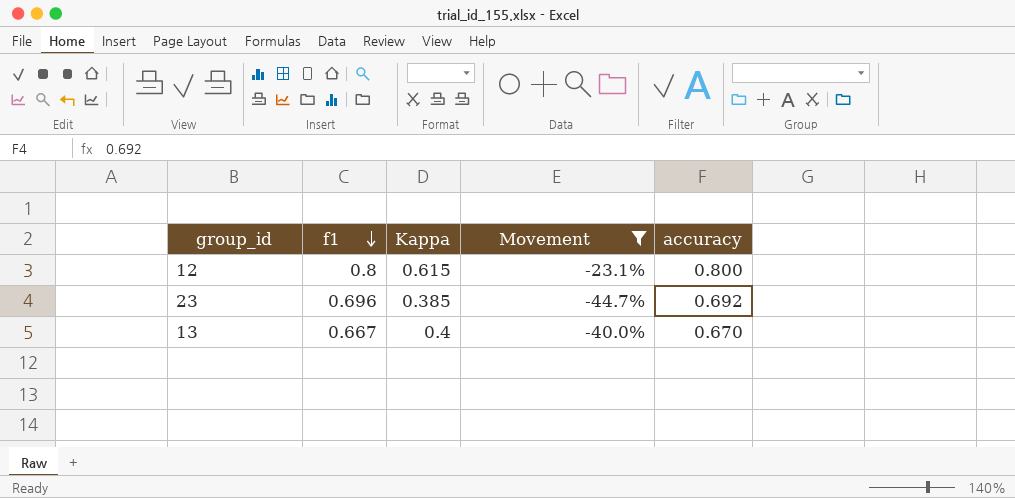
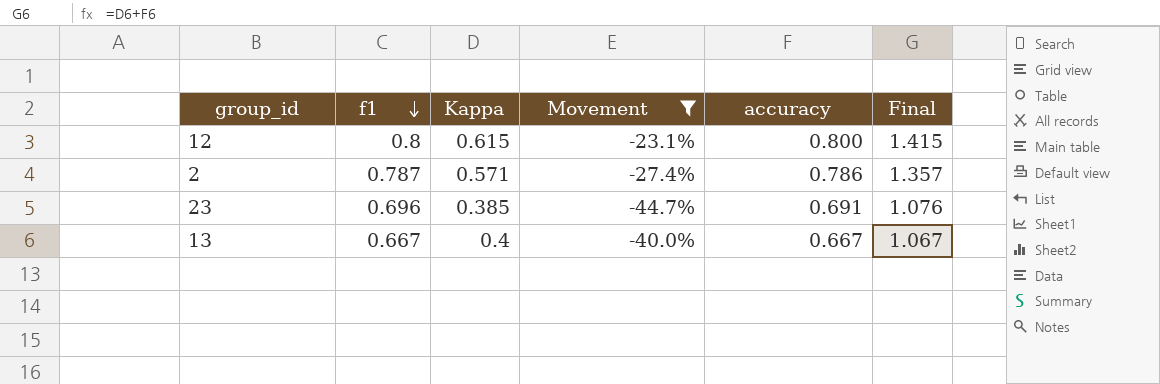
column Final | formula: none -> [Kappa] + [accuracy]
row 2: none -> 0.787 | 0.571 | -27.4% | 0.786 | 1.357
23 | accuracy: 0.692 -> 0.691
13 | accuracy: 0.670 -> 0.667

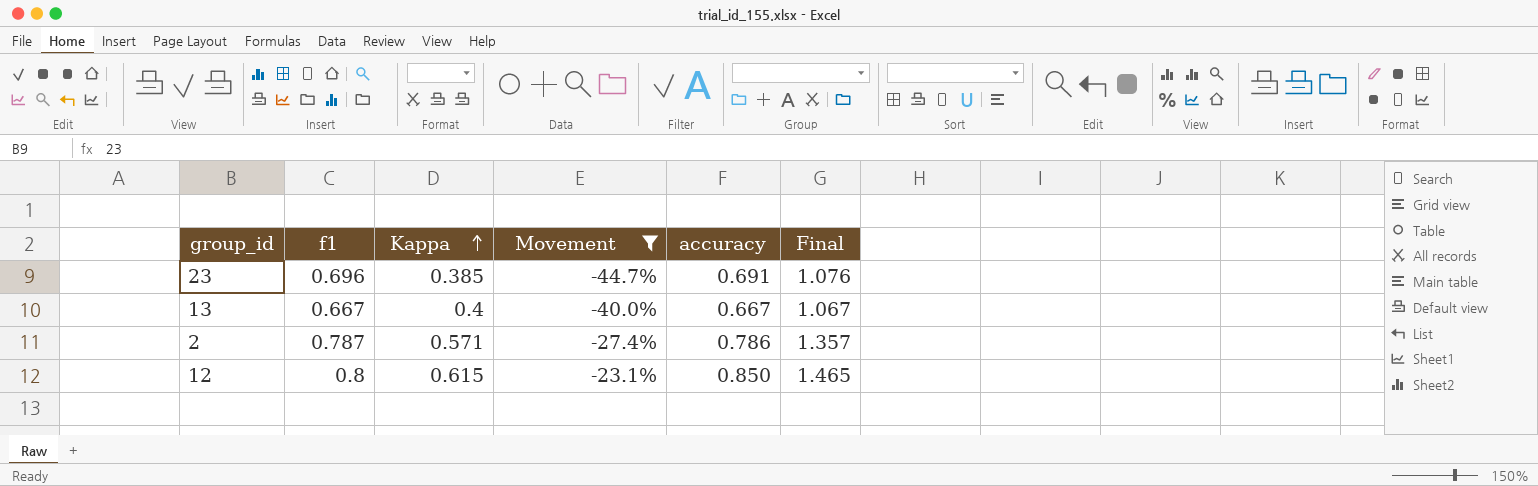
row order: f1 descending -> Kappa ascending
12 | accuracy: 0.800 -> 0.850
12 | Final: 1.415 -> 1.465

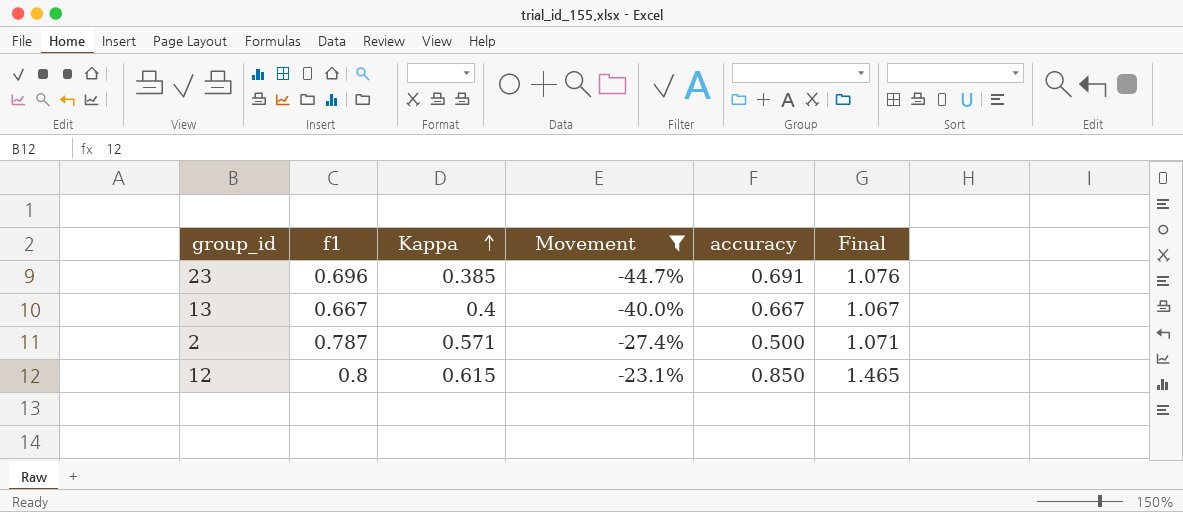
2 | accuracy: 0.786 -> 0.500
2 | Final: 1.357 -> 1.071

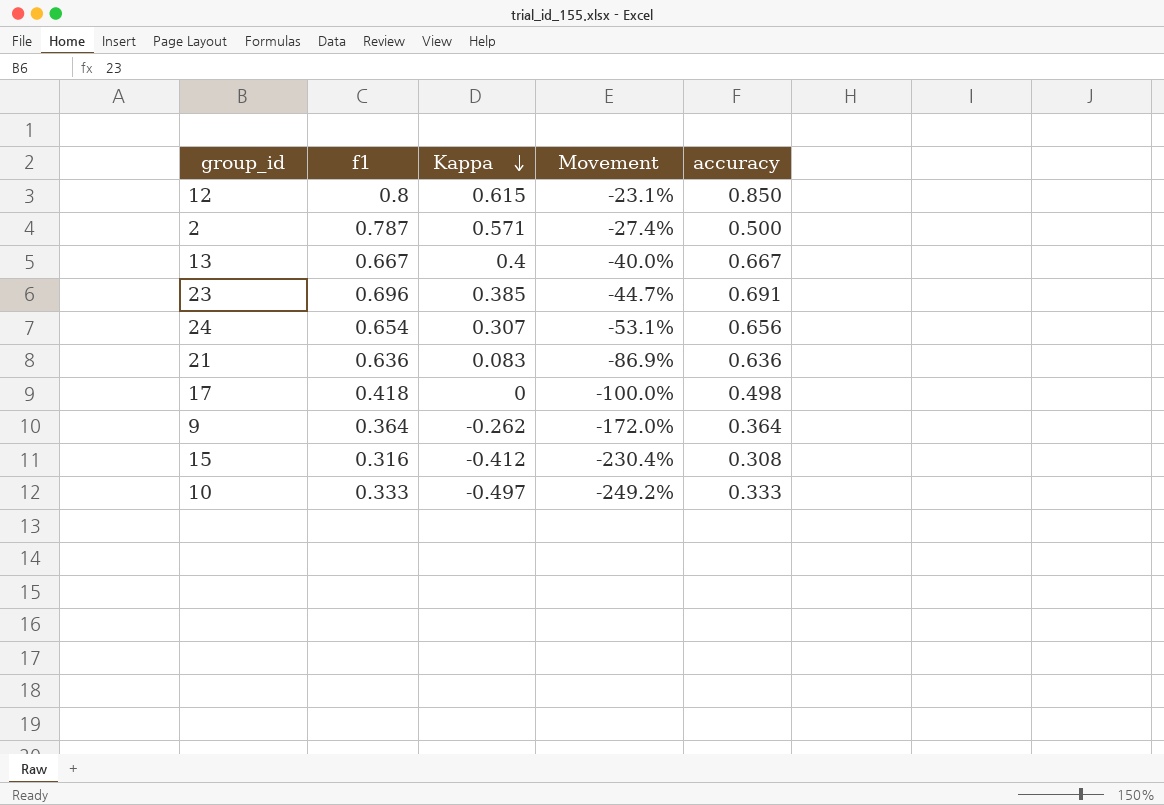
filter: Movement >= -44.7% -> none
row order: Kappa ascending -> Kappa descending
column Final | formula: [Kappa] + [accuracy] -> none

